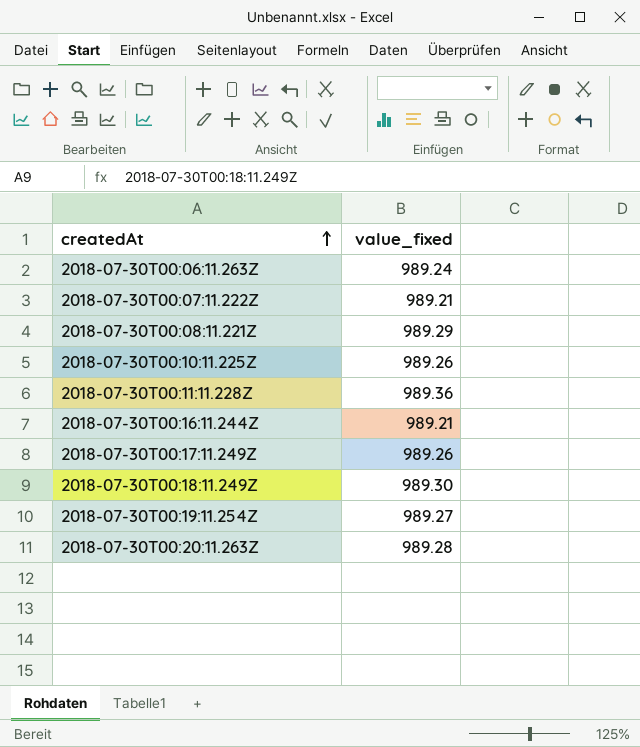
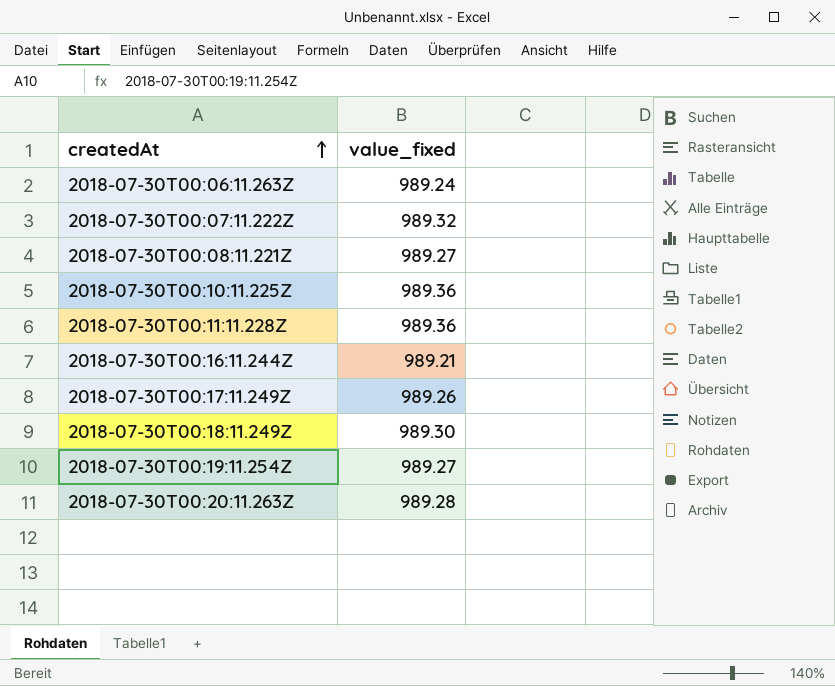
2018-07-30T00:07:11.222Z | value_fixed: 989.21 -> 989.32
2018-07-30T00:08:11.221Z | value_fixed: 989.29 -> 989.27
2018-07-30T00:10:11.225Z | value_fixed: 989.26 -> 989.36

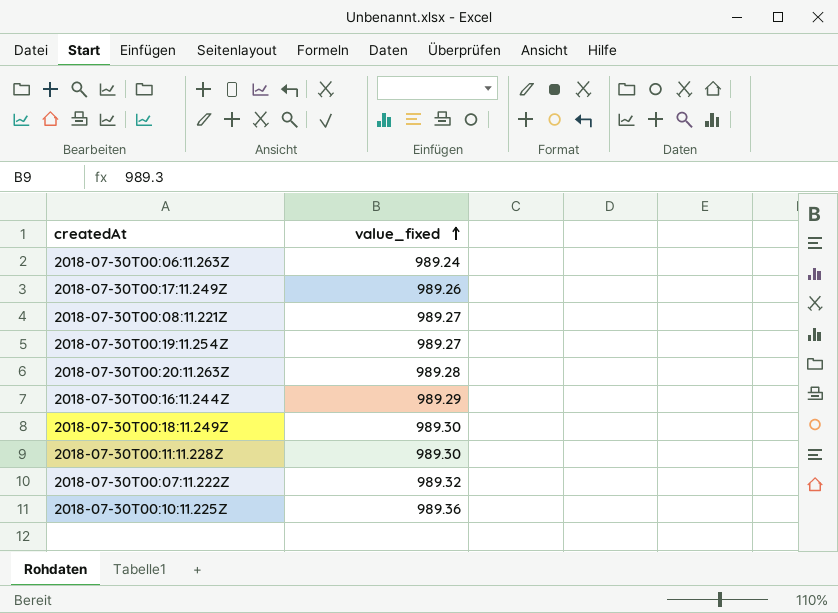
row order: createdAt ascending -> value_fixed ascending
2018-07-30T00:16:11.244Z | value_fixed: 989.21 -> 989.29
2018-07-30T00:11:11.228Z | value_fixed: 989.36 -> 989.30

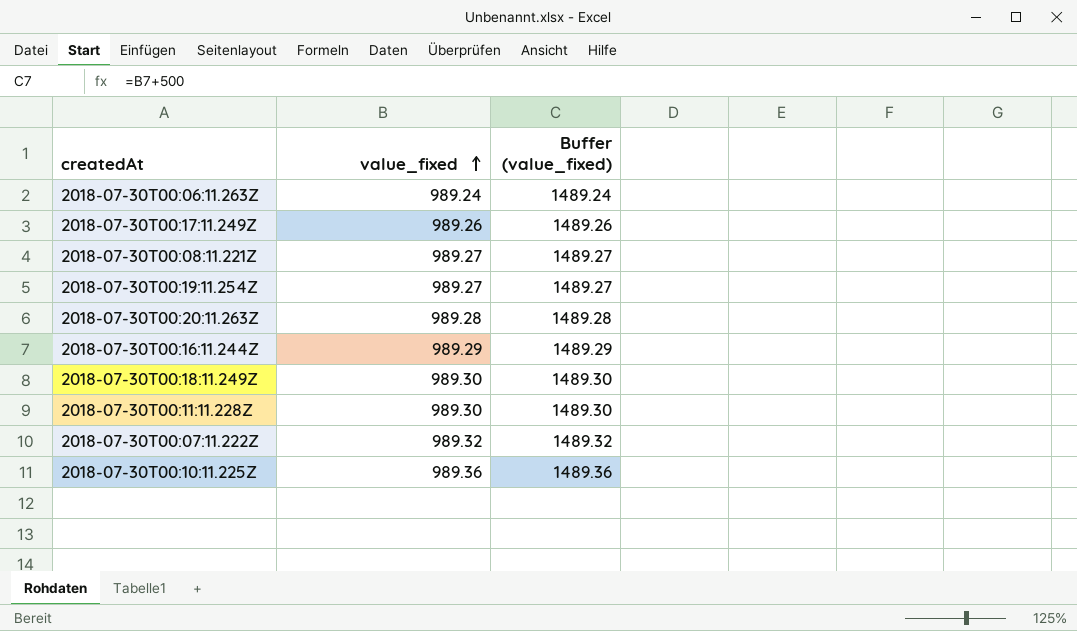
column Buffer (value_fixed) | formula: none -> [value_fixed] + 500

